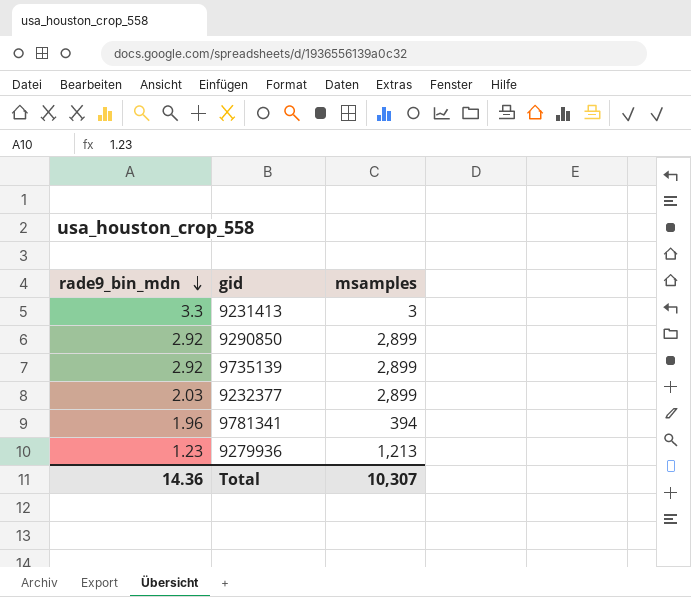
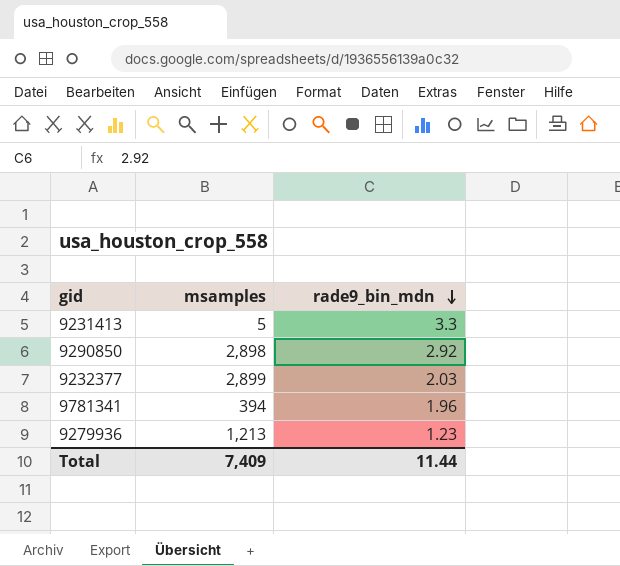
column rade9_bin_mdn | position: 1 -> 3
row 9735139: 2.92 | 2,899 -> none
9231413 | msamples: 3 -> 5
9290850 | msamples: 2,899 -> 2,898
Total | msamples: 10,307 -> 7,409
Total | rade9_bin_mdn: 14.36 -> 11.44

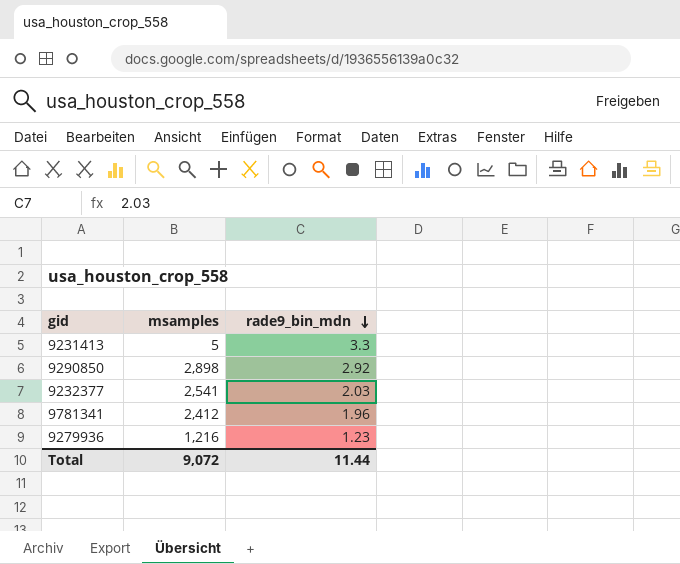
9232377 | msamples: 2,899 -> 2,541
9781341 | msamples: 394 -> 2,412
9279936 | msamples: 1,213 -> 1,216
Total | msamples: 7,409 -> 9,072

